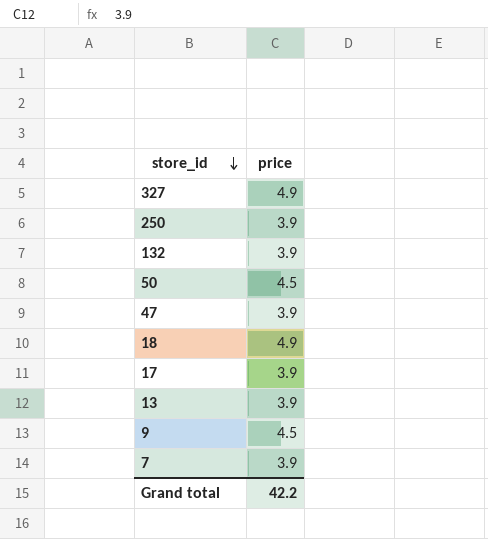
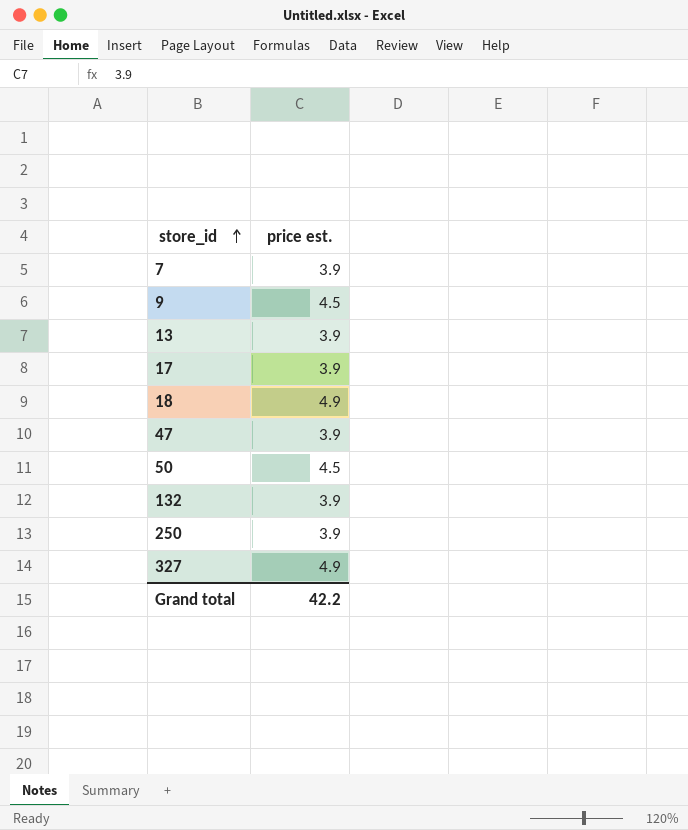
row order: store_id descending -> store_id ascending
column name: price -> price est.

